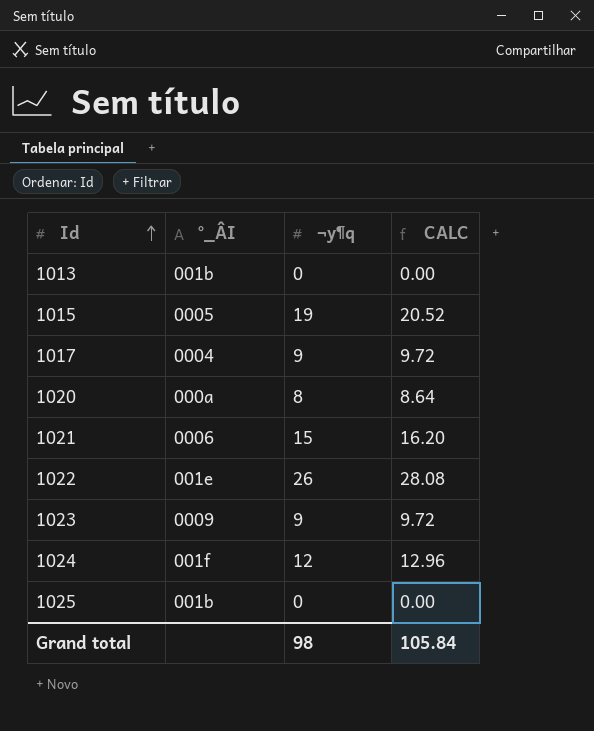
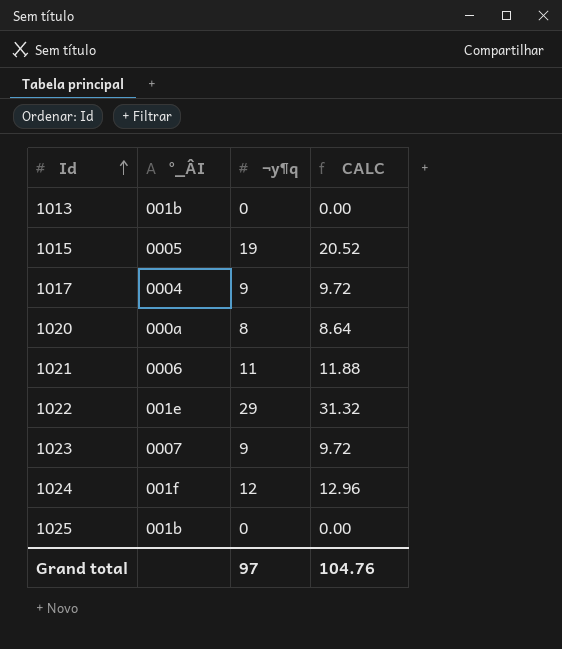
1021 | ¬y¶q: 15 -> 11
1021 | CALC: 16.20 -> 11.88
1022 | ¬y¶q: 26 -> 29
1022 | CALC: 28.08 -> 31.32
1023 | °_ÂI: 0009 -> 0007
Grand total | ¬y¶q: 98 -> 97
Grand total | CALC: 105.84 -> 104.76

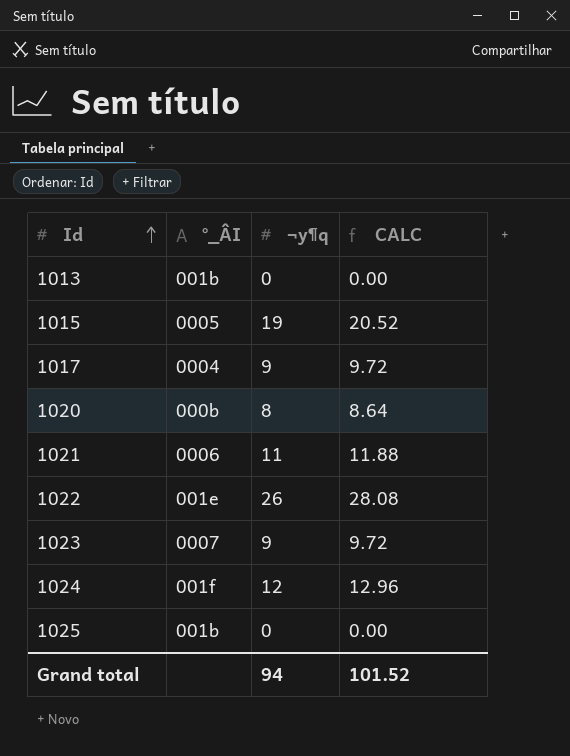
1020 | °_ÂI: 000a -> 000b
1022 | ¬y¶q: 29 -> 26
1022 | CALC: 31.32 -> 28.08
Grand total | ¬y¶q: 97 -> 94
Grand total | CALC: 104.76 -> 101.52

